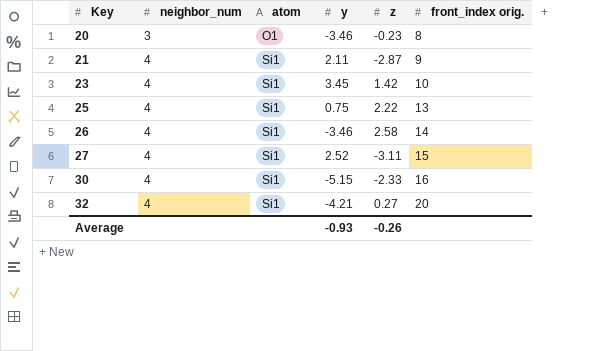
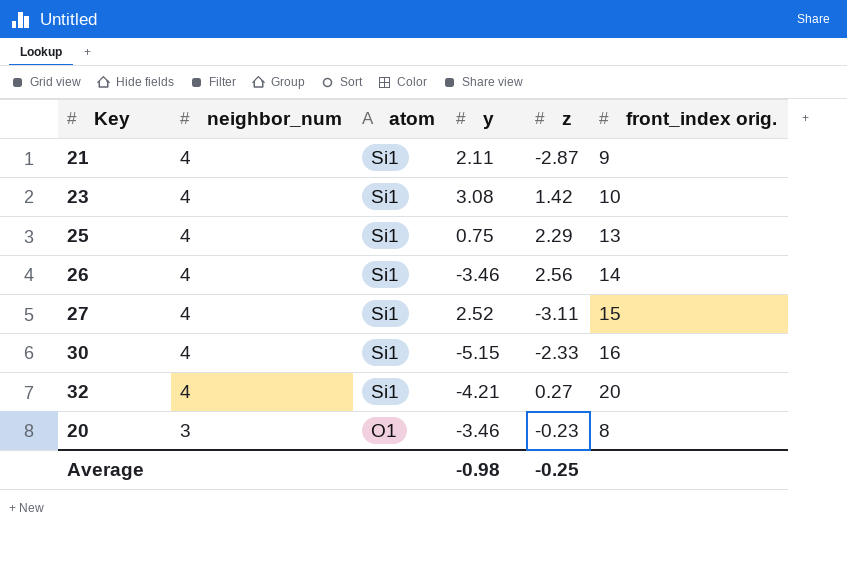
row order: Key ascending -> neighbor_num descending
23 | y: 3.45 -> 3.08
25 | z: 2.22 -> 2.29
26 | z: 2.58 -> 2.56
Average | y: -0.93 -> -0.98
Average | z: -0.26 -> -0.25

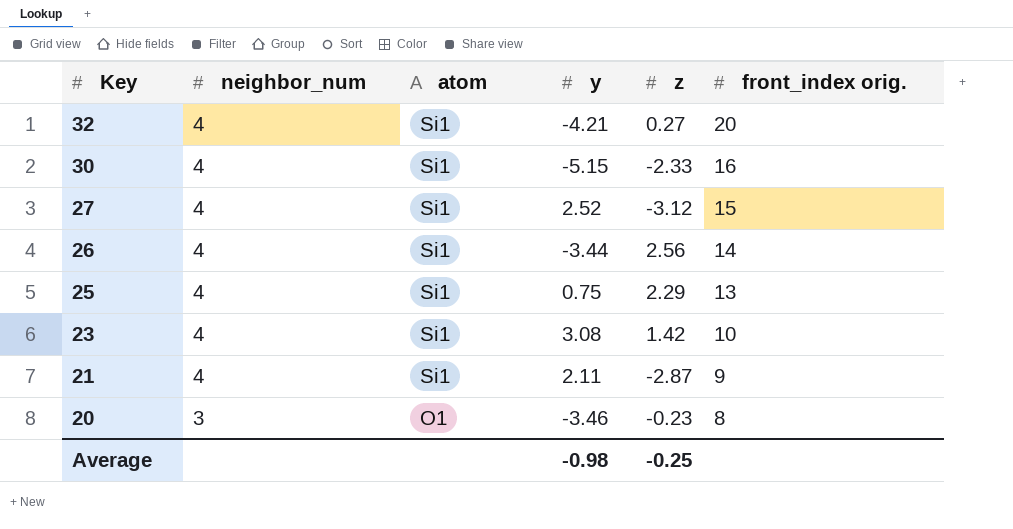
row order: neighbor_num descending -> Key descending
27 | z: -3.11 -> -3.12
26 | y: -3.46 -> -3.44

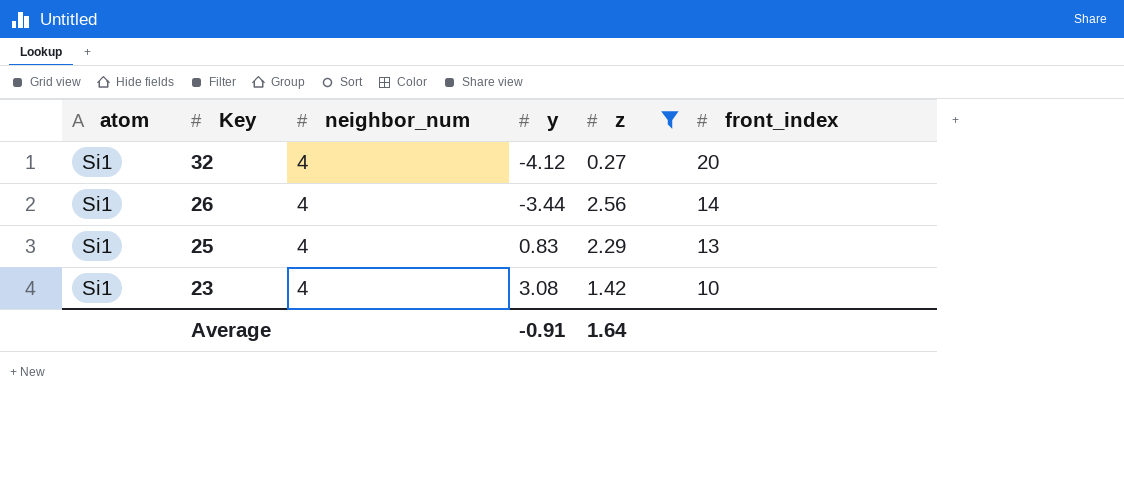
filter: none -> z >= 0.27
column atom | position: 3 -> 1
column name: front_index orig. -> front_index
32 | y: -4.21 -> -4.12
25 | y: 0.75 -> 0.83
Average | y: -0.98 -> -0.91
Average | z: -0.25 -> 1.64

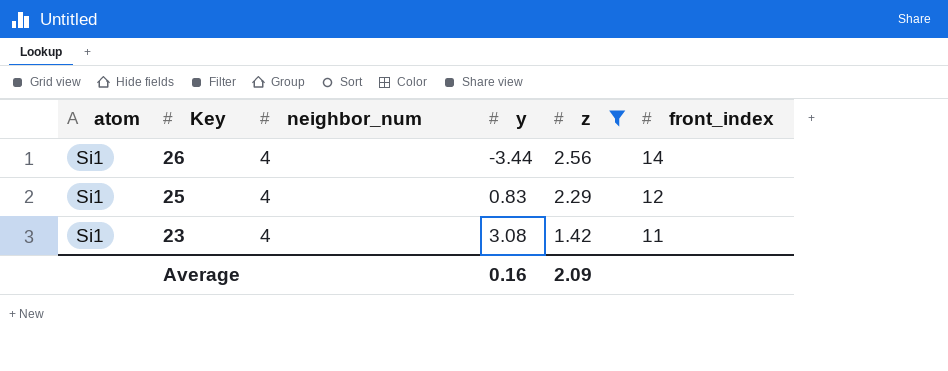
row 32: Si1 | 4 | -4.12 | 0.27 | 20 -> none
25 | front_index: 13 -> 12
23 | front_index: 10 -> 11
Average | y: -0.91 -> 0.16
Average | z: 1.64 -> 2.09

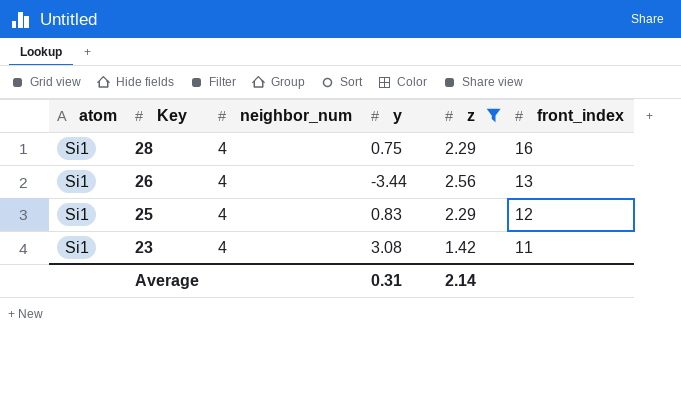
row 28: none -> Si1 | 4 | 0.75 | 2.29 | 16
26 | front_index: 14 -> 13
Average | y: 0.16 -> 0.31
Average | z: 2.09 -> 2.14

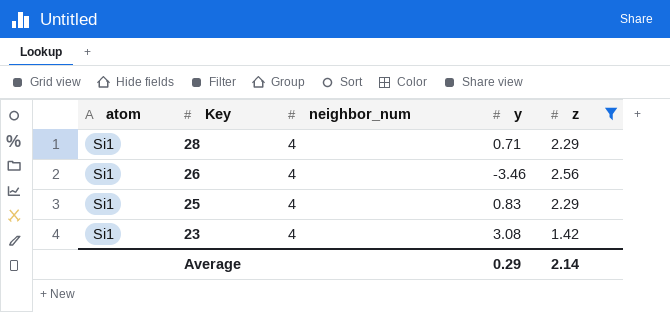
column front_index | position: 6 -> none
28 | y: 0.75 -> 0.71
26 | y: -3.44 -> -3.46
Average | y: 0.31 -> 0.29

